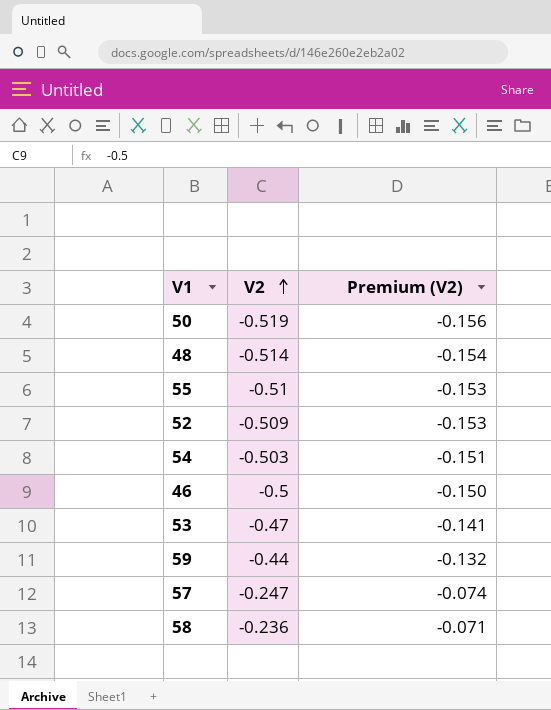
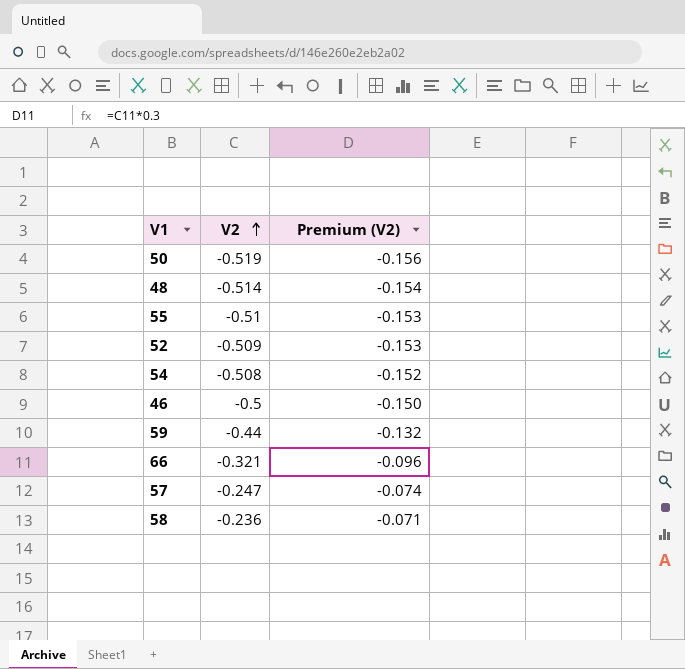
row 53: -0.47 | -0.141 -> none
54 | V2: -0.503 -> -0.508
54 | Premium (V2): -0.151 -> -0.152
row 66: none -> -0.321 | -0.096

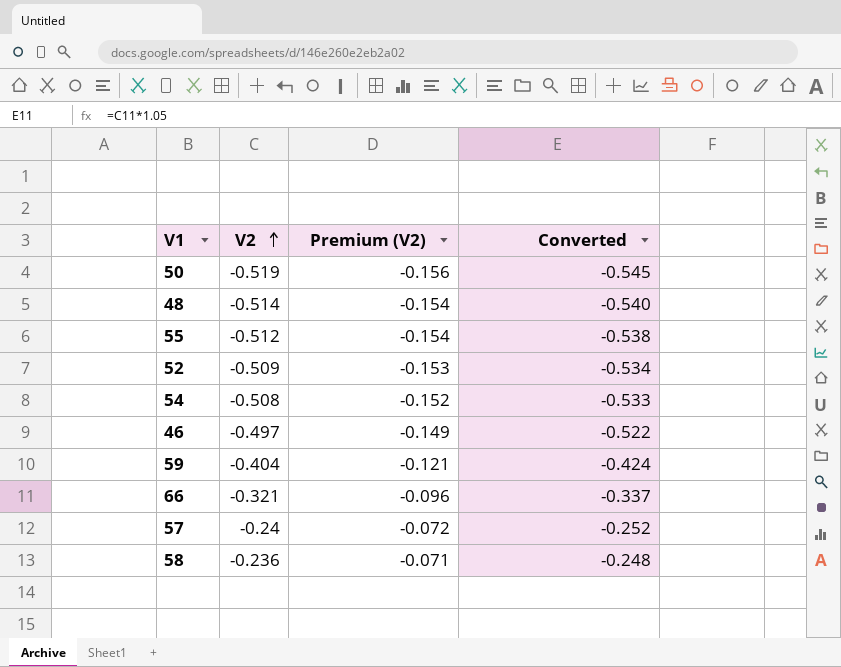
column Converted | formula: none -> [V2] * 1.05
55 | V2: -0.51 -> -0.512
55 | Premium (V2): -0.153 -> -0.154
46 | V2: -0.5 -> -0.497
46 | Premium (V2): -0.150 -> -0.149
59 | V2: -0.44 -> -0.404
59 | Premium (V2): -0.132 -> -0.121
57 | V2: -0.247 -> -0.24
57 | Premium (V2): -0.074 -> -0.072

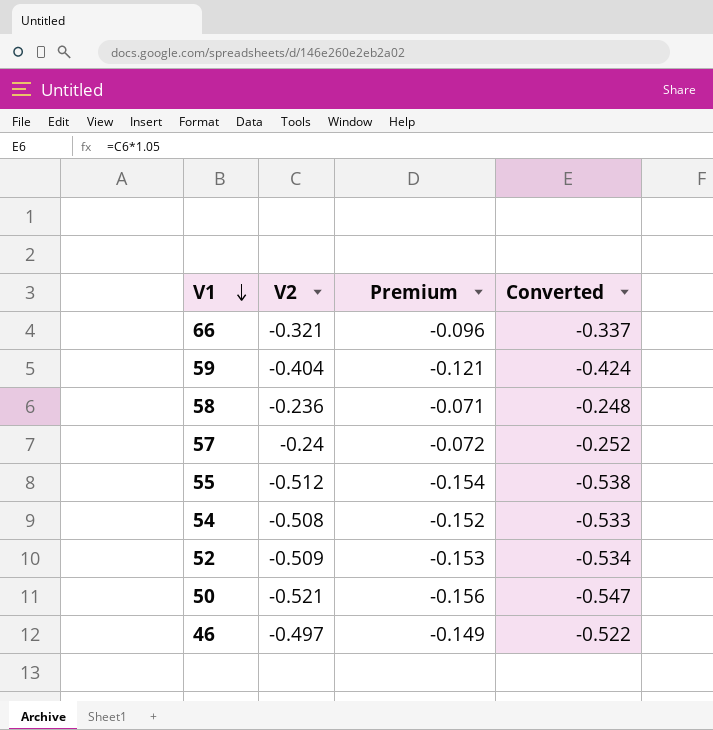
row order: V2 ascending -> V1 descending
column name: Premium (V2) -> Premium
row 48: -0.514 | -0.154 | -0.540 -> none
50 | V2: -0.519 -> -0.521
50 | Converted: -0.545 -> -0.547

